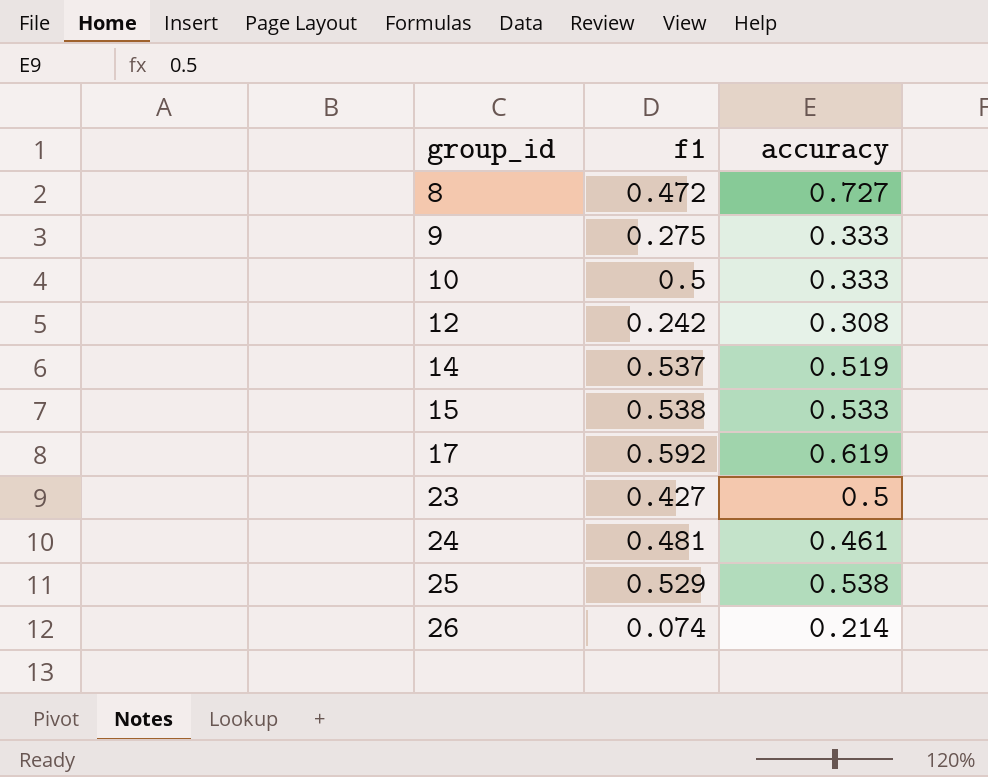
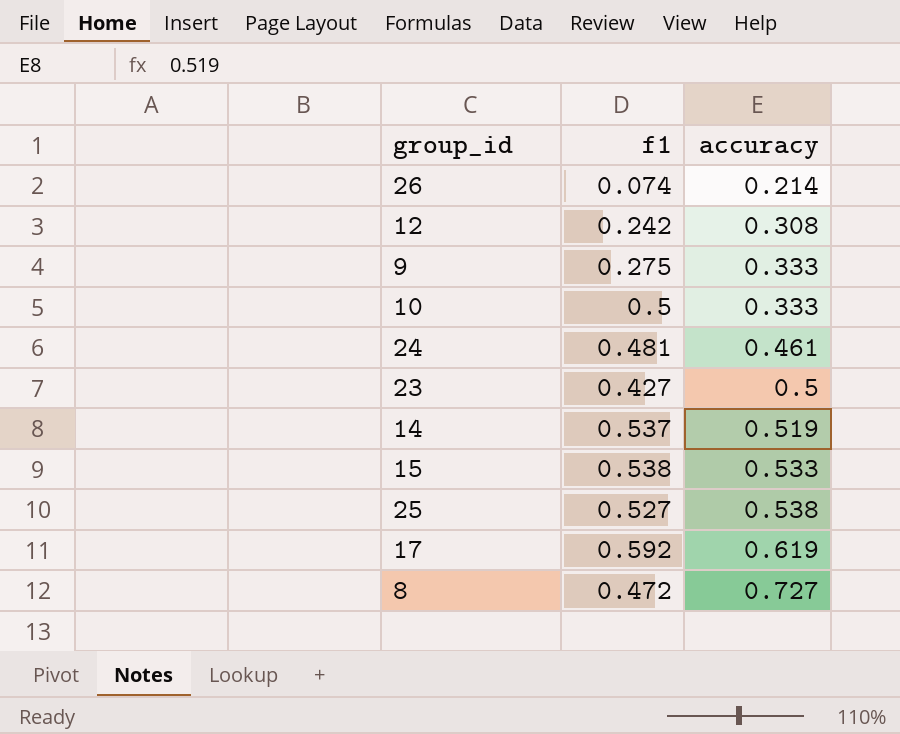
row order: group_id ascending -> accuracy ascending
25 | f1: 0.529 -> 0.527

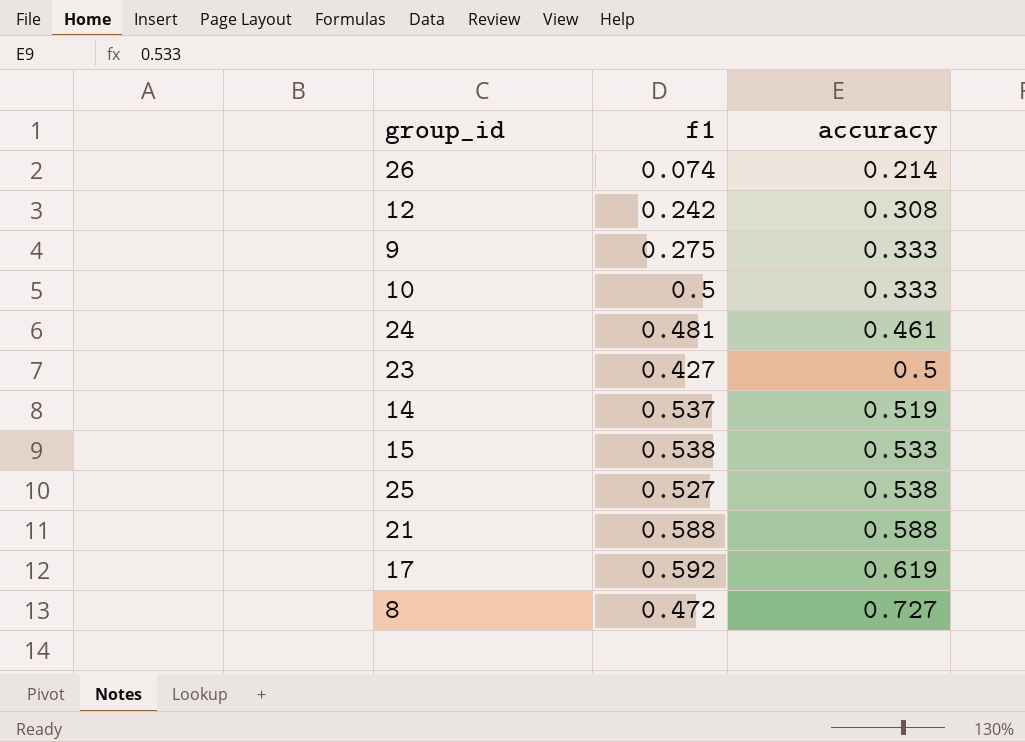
row 21: none -> 0.588 | 0.588

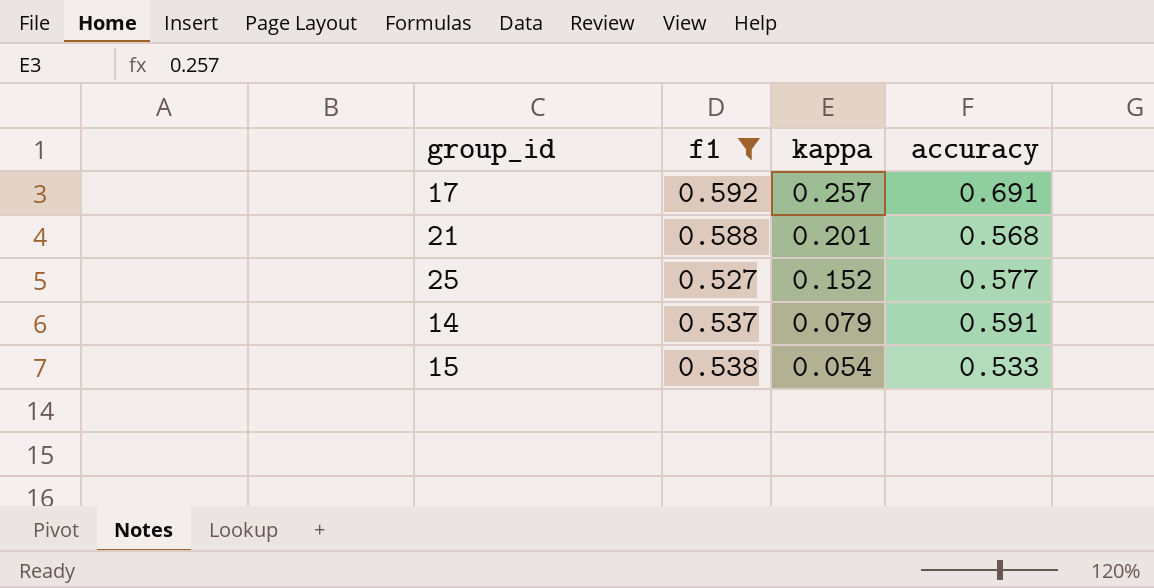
filter: none -> f1 >= 0.527
row order: accuracy ascending -> kappa descending
column kappa | position: none -> 3
17 | accuracy: 0.619 -> 0.691
21 | accuracy: 0.588 -> 0.568
25 | accuracy: 0.538 -> 0.577
14 | accuracy: 0.519 -> 0.591

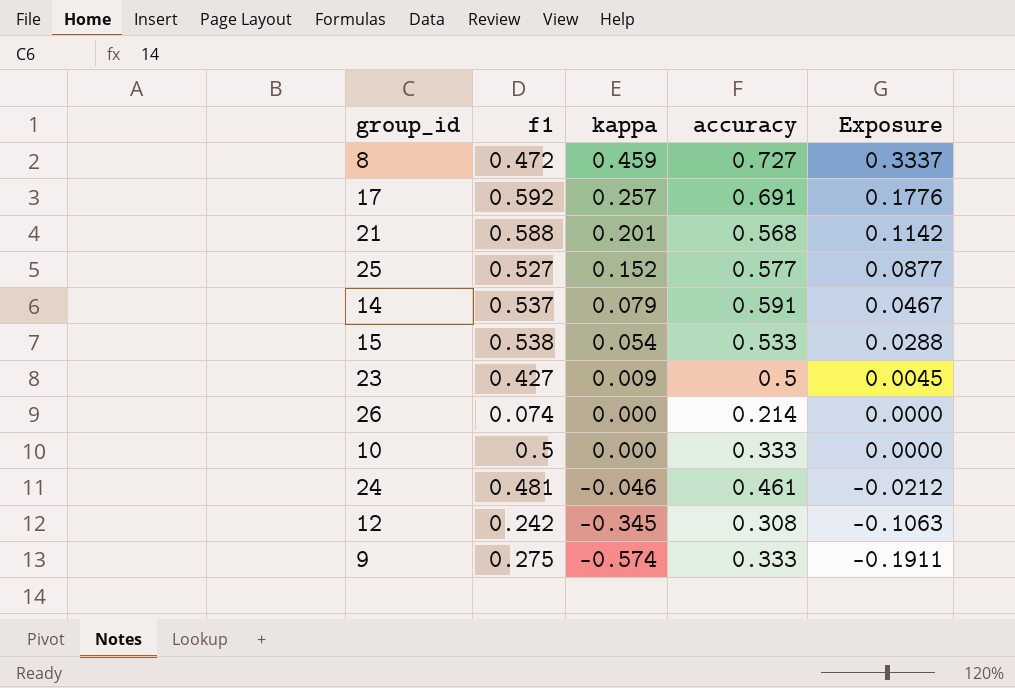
filter: f1 >= 0.527 -> none
column Exposure | formula: none -> [kappa] * [accuracy]

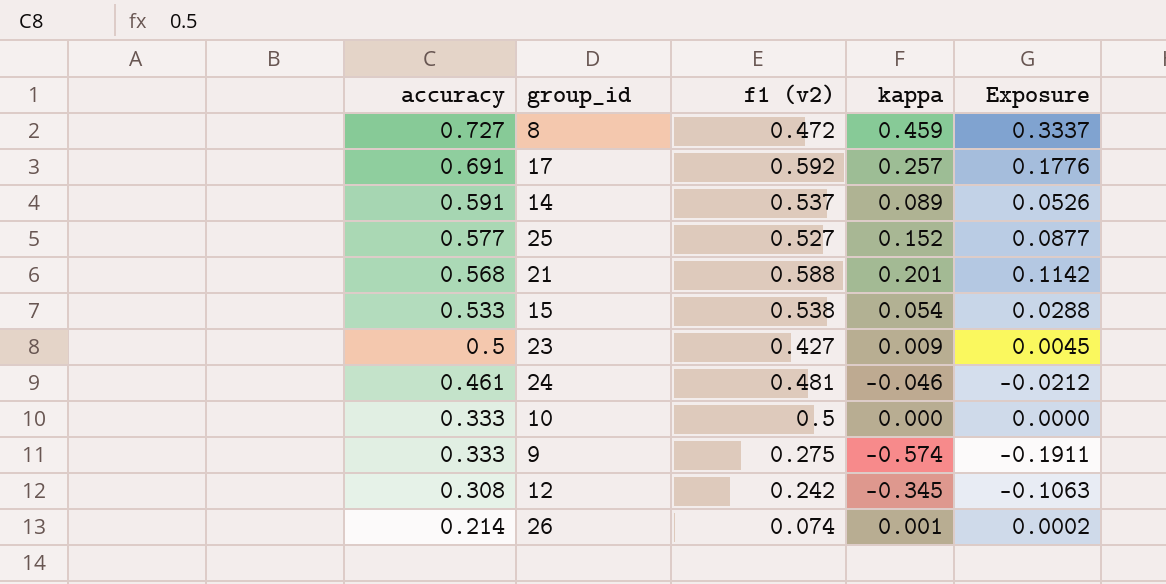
row order: kappa descending -> accuracy descending
column accuracy | position: 4 -> 1
column name: f1 -> f1 (v2)
14 | kappa: 0.079 -> 0.089
14 | Exposure: 0.0467 -> 0.0526
26 | kappa: 0.000 -> 0.001
26 | Exposure: 0.0000 -> 0.0002

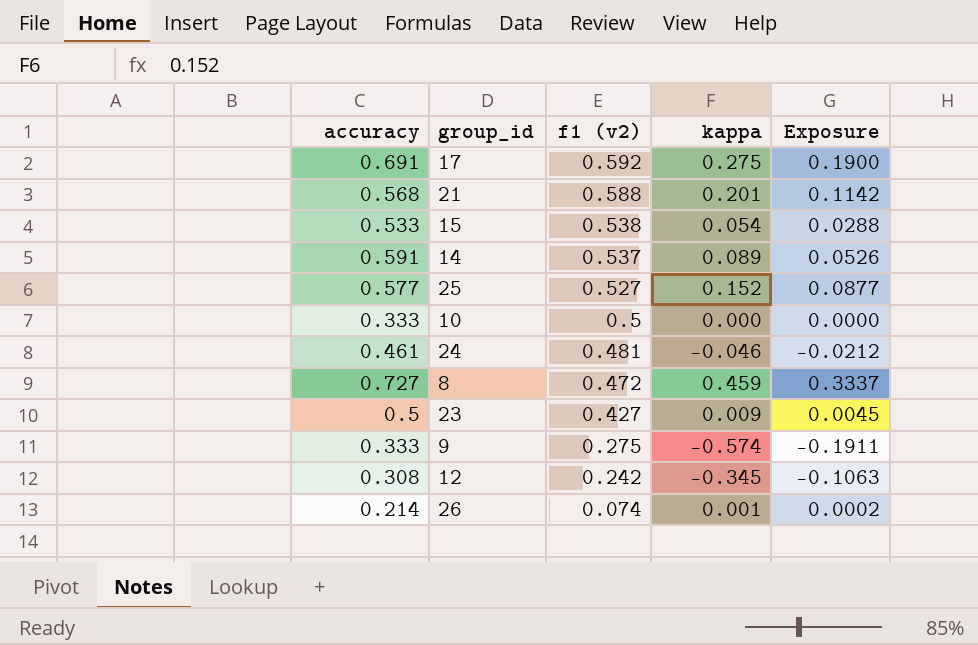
row order: accuracy descending -> f1 (v2) descending
17 | kappa: 0.257 -> 0.275
17 | Exposure: 0.1776 -> 0.1900

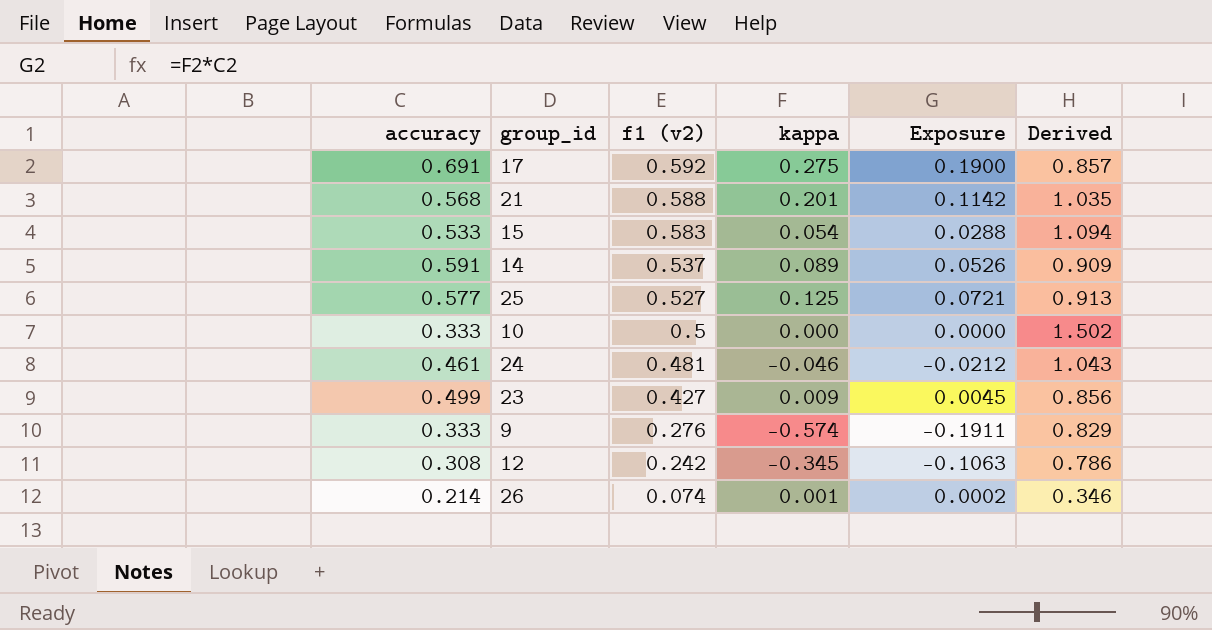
column Derived | formula: none -> [f1 (v2)] / [accuracy]
row 8: 0.727 | 0.472 | 0.459 | 0.3337 -> none
15 | f1 (v2): 0.538 -> 0.583
25 | kappa: 0.152 -> 0.125
25 | Exposure: 0.0877 -> 0.0721
23 | accuracy: 0.5 -> 0.499
9 | f1 (v2): 0.275 -> 0.276

